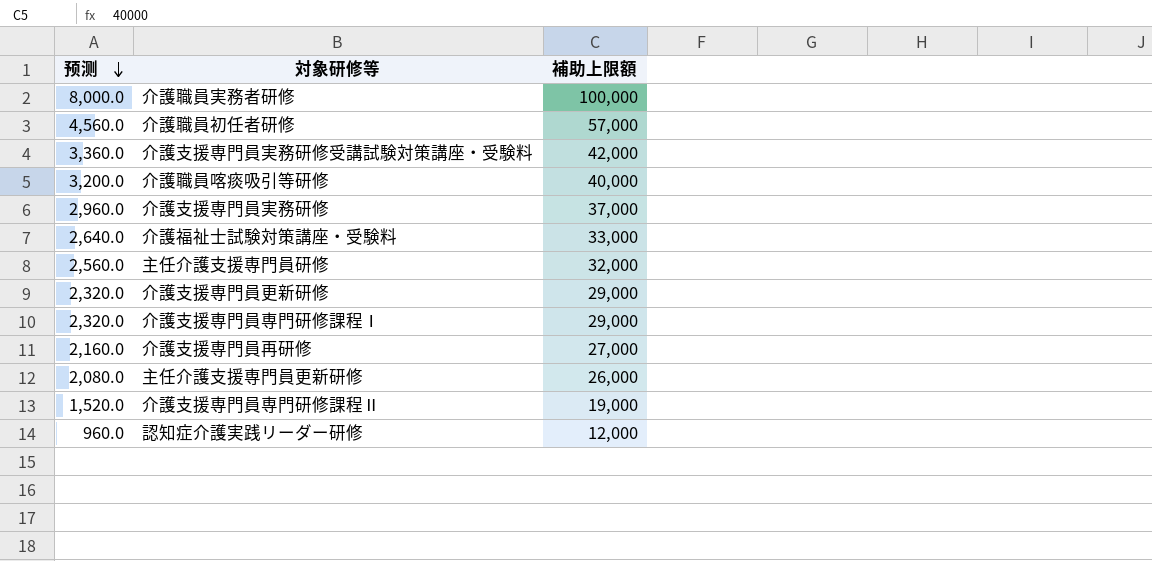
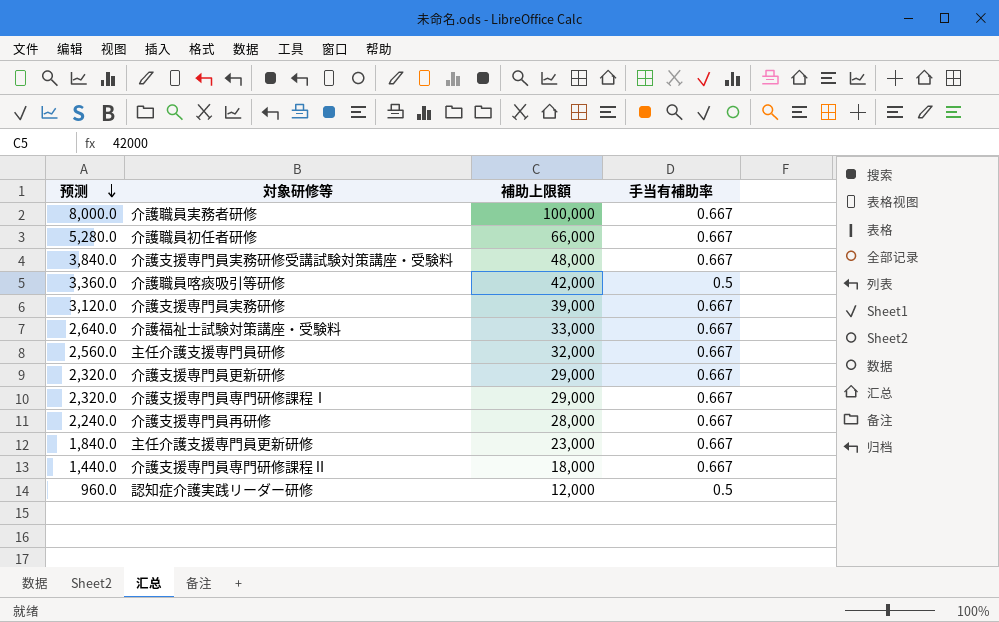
column 手当有補助率 | position: none -> 4
介護職員初任者研修 | 预测: 4,560.0 -> 5,280.0
介護職員初任者研修 | 補助上限額: 57,000 -> 66,000
介護支援専門員実務研修受講試験対策講座・受験料 | 预测: 3,360.0 -> 3,840.0
介護支援専門員実務研修受講試験対策講座・受験料 | 補助上限額: 42,000 -> 48,000
介護職員喀痰吸引等研修 | 预测: 3,200.0 -> 3,360.0
介護職員喀痰吸引等研修 | 補助上限額: 40,000 -> 42,000
介護支援専門員実務研修 | 预测: 2,960.0 -> 3,120.0
介護支援専門員実務研修 | 補助上限額: 37,000 -> 39,000
介護支援専門員再研修 | 预测: 2,160.0 -> 2,240.0
介護支援専門員再研修 | 補助上限額: 27,000 -> 28,000
主任介護支援専門員更新研修 | 预测: 2,080.0 -> 1,840.0
主任介護支援専門員更新研修 | 補助上限額: 26,000 -> 23,000
介護支援専門員専門研修課程Ⅱ | 预测: 1,520.0 -> 1,440.0
介護支援専門員専門研修課程Ⅱ | 補助上限額: 19,000 -> 18,000

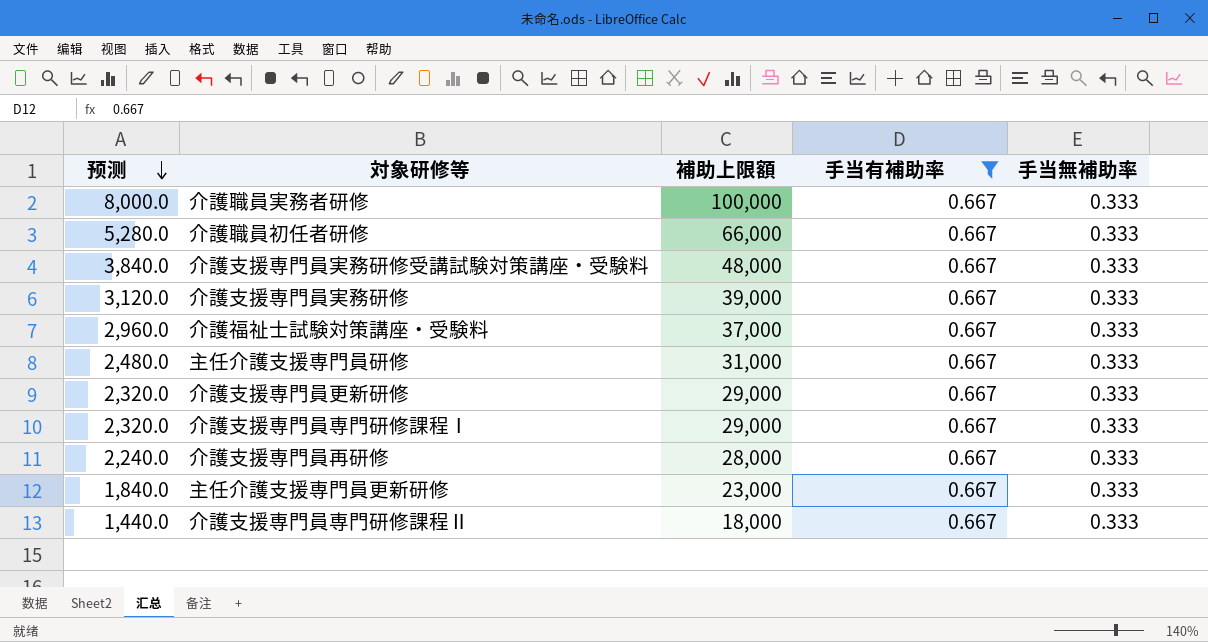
filter: none -> 手当有補助率 = 0.667
column 手当無補助率 | position: none -> 5
介護福祉士試験対策講座・受験料 | 预测: 2,640.0 -> 2,960.0
介護福祉士試験対策講座・受験料 | 補助上限額: 33,000 -> 37,000
主任介護支援専門員研修 | 预测: 2,560.0 -> 2,480.0
主任介護支援専門員研修 | 補助上限額: 32,000 -> 31,000

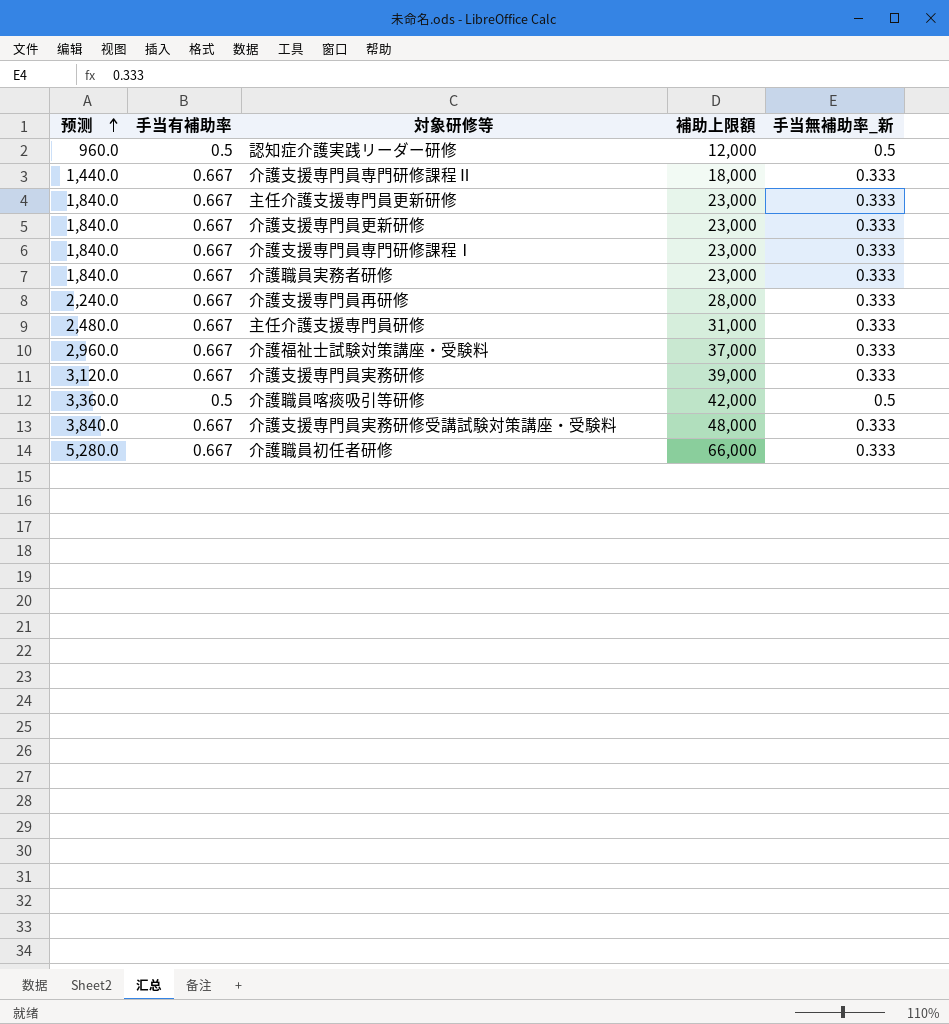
filter: 手当有補助率 = 0.667 -> none
row order: 预测 descending -> 预测 ascending
column 手当有補助率 | position: 4 -> 2
column name: 手当無補助率 -> 手当無補助率_新
介護支援専門員更新研修 | 预测: 2,320.0 -> 1,840.0
介護支援専門員更新研修 | 補助上限額: 29,000 -> 23,000
介護支援専門員専門研修課程Ⅰ | 预测: 2,320.0 -> 1,840.0
介護支援専門員専門研修課程Ⅰ | 補助上限額: 29,000 -> 23,000
介護職員実務者研修 | 预测: 8,000.0 -> 1,840.0
介護職員実務者研修 | 補助上限額: 100,000 -> 23,000

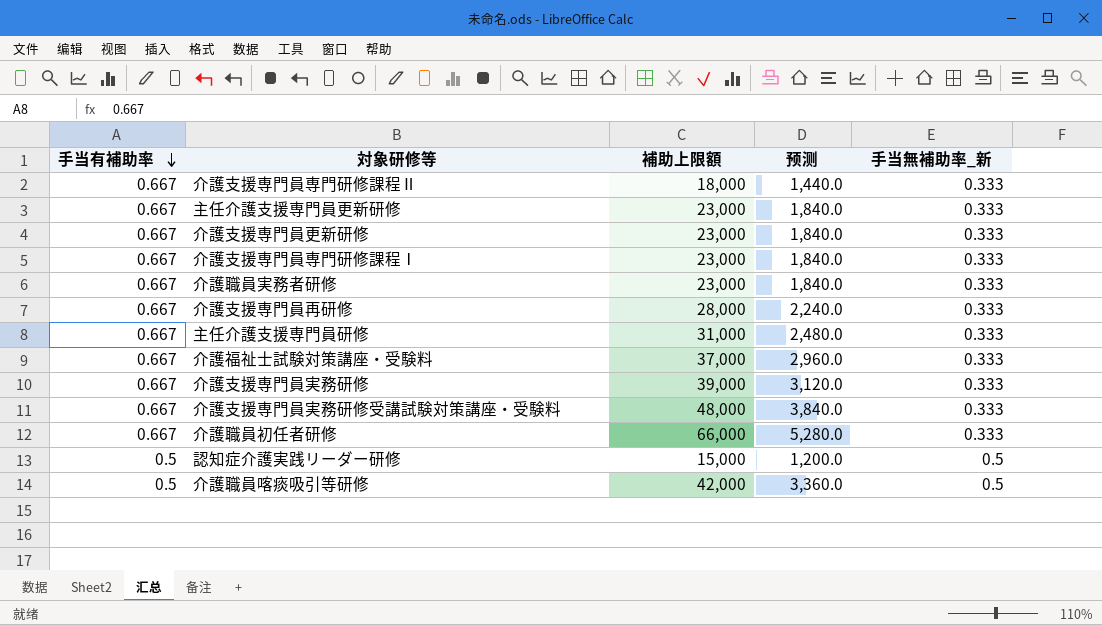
row order: 预测 ascending -> 手当有補助率 descending
column 预测 | position: 1 -> 4
認知症介護実践リーダー研修 | 補助上限額: 12,000 -> 15,000
認知症介護実践リーダー研修 | 预测: 960.0 -> 1,200.0

